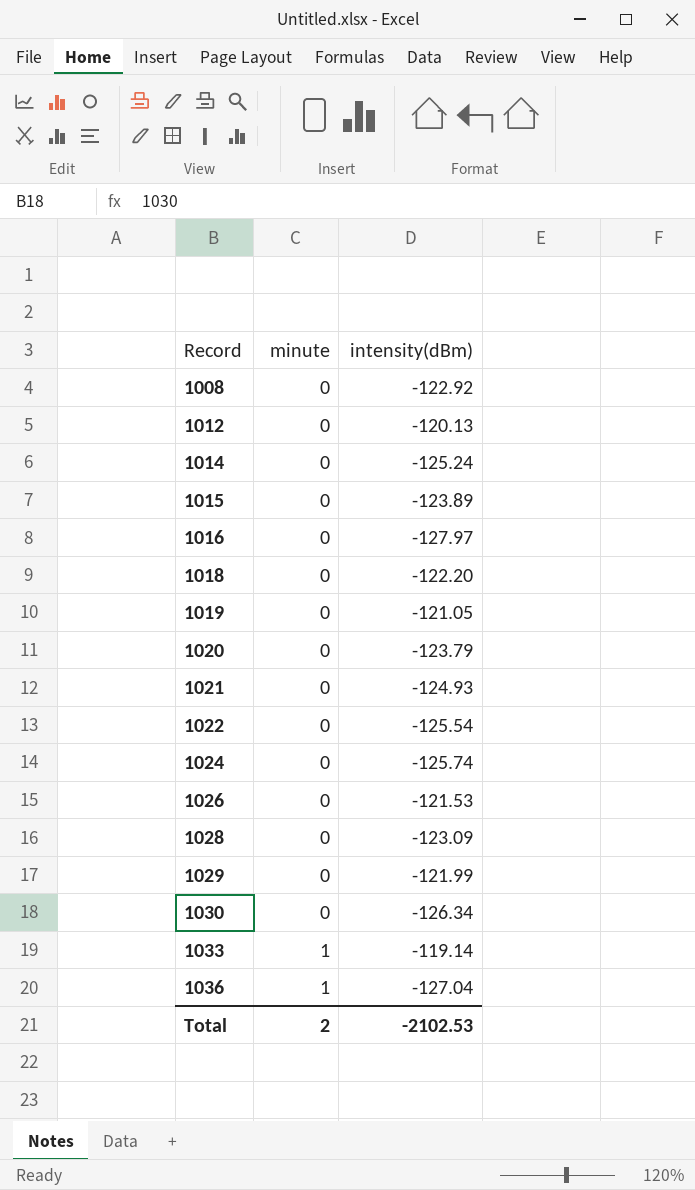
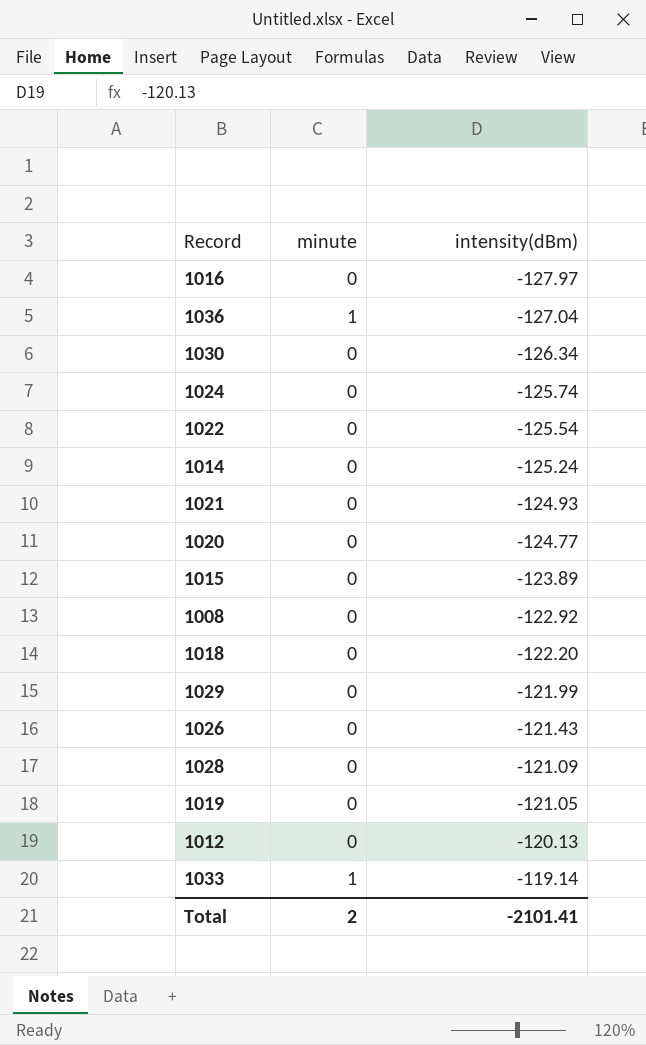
row order: Record ascending -> intensity(dBm) ascending
1020 | intensity(dBm): -123.79 -> -124.77
1026 | intensity(dBm): -121.53 -> -121.43
1028 | intensity(dBm): -123.09 -> -121.09
Total | intensity(dBm): -2102.53 -> -2101.41

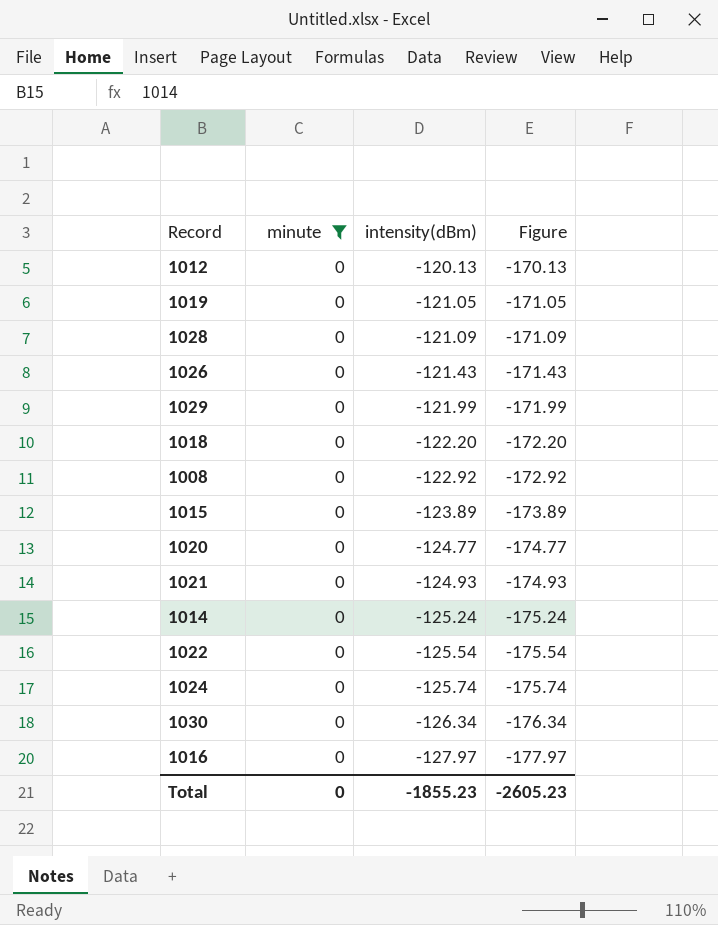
filter: none -> minute = 0
row order: intensity(dBm) ascending -> intensity(dBm) descending
column Figure | formula: none -> [intensity(dBm)] - 50
Total | minute: 2 -> 0
Total | intensity(dBm): -2101.41 -> -1855.23

